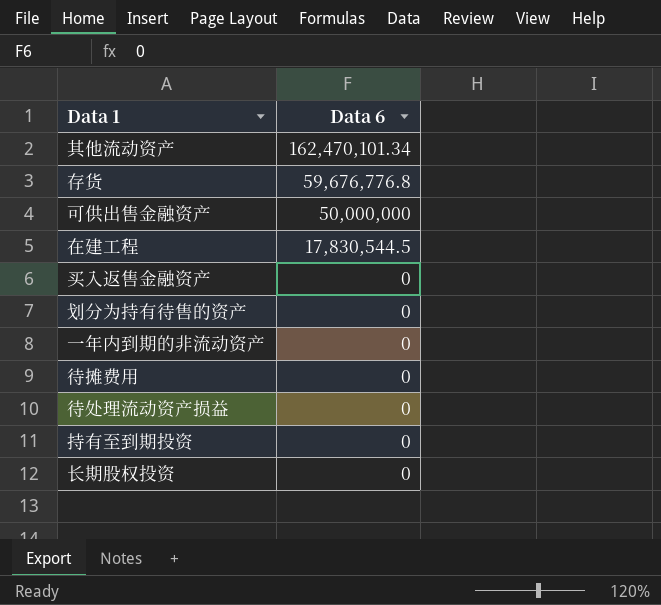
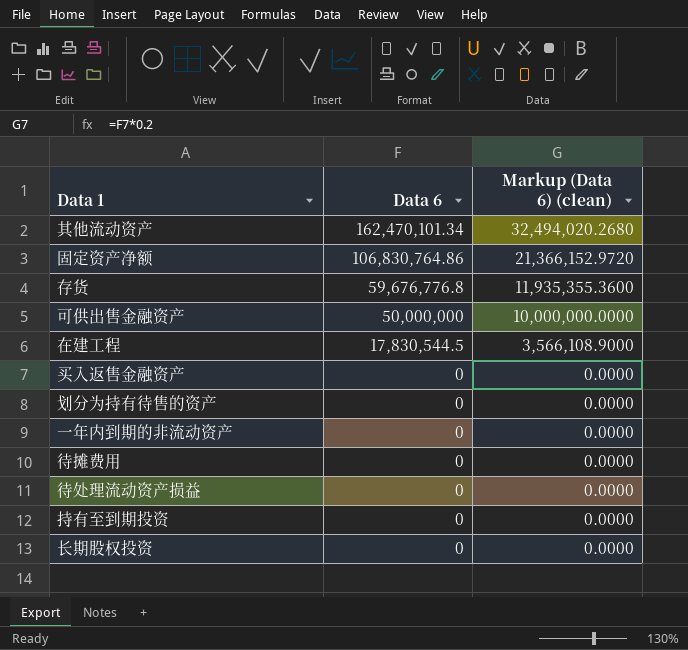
column Markup (Data 6) (clean) | formula: none -> [Data 6] * 0.2
row 固定资产净额: none -> 106,830,764.86 | 21,366,152.9720

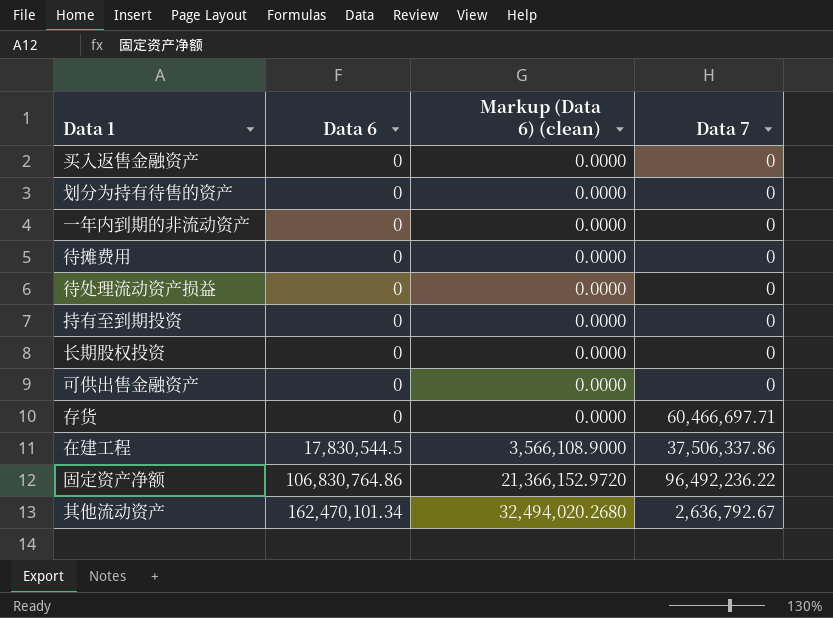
row order: Data 6 descending -> Data 6 ascending
column Data 7 | position: none -> 4
可供出售金融资产 | Data 6: 50,000,000 -> 0
可供出售金融资产 | Markup (Data 6) (clean): 10,000,000.0000 -> 0.0000
存货 | Data 6: 59,676,776.8 -> 0
存货 | Markup (Data 6) (clean): 11,935,355.3600 -> 0.0000

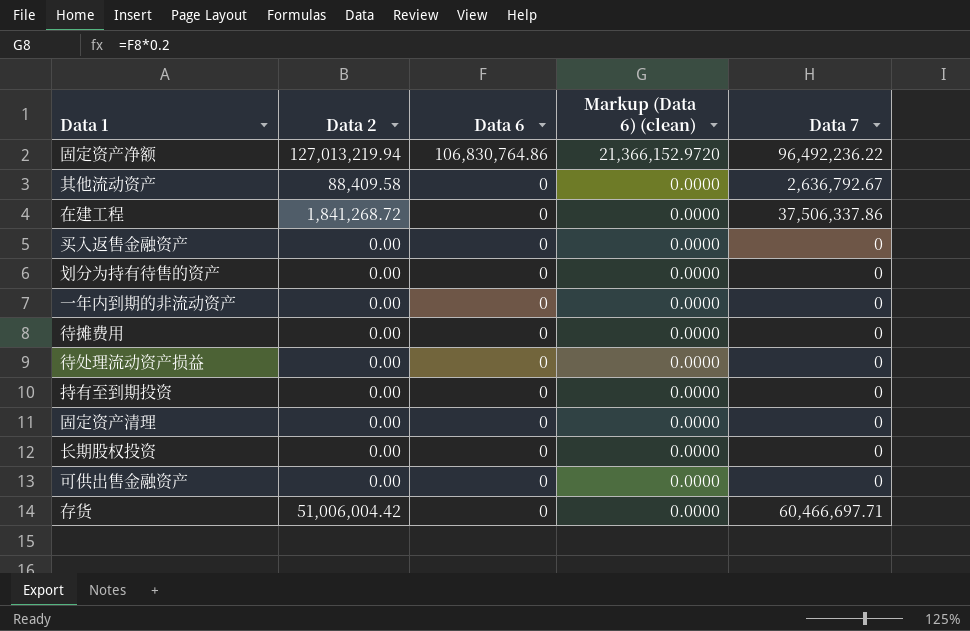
row order: Data 6 ascending -> Data 6 descending
column Data 2 | position: none -> 2
其他流动资产 | Data 6: 162,470,101.34 -> 0
其他流动资产 | Markup (Data 6) (clean): 32,494,020.2680 -> 0.0000
在建工程 | Data 6: 17,830,544.5 -> 0
在建工程 | Markup (Data 6) (clean): 3,566,108.9000 -> 0.0000
row 固定资产清理: none -> 0.00 | 0 | 0.0000 | 0

